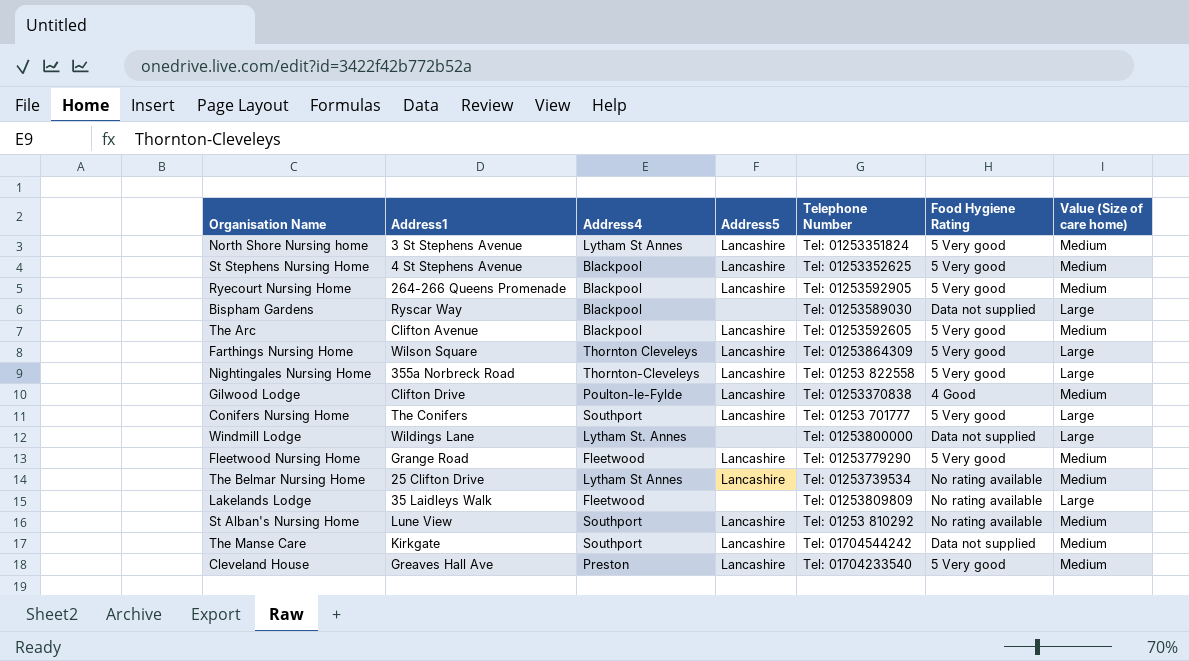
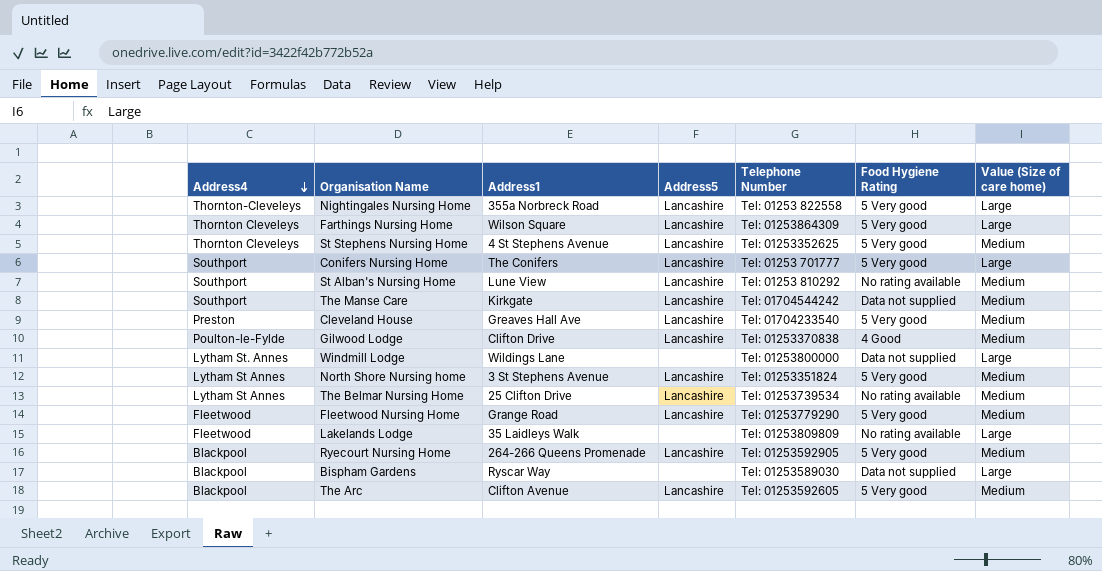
row order: none -> Address4 descending
column Address4 | position: 3 -> 1
St Stephens Nursing Home | Address4: Blackpool -> Thornton Cleveleys

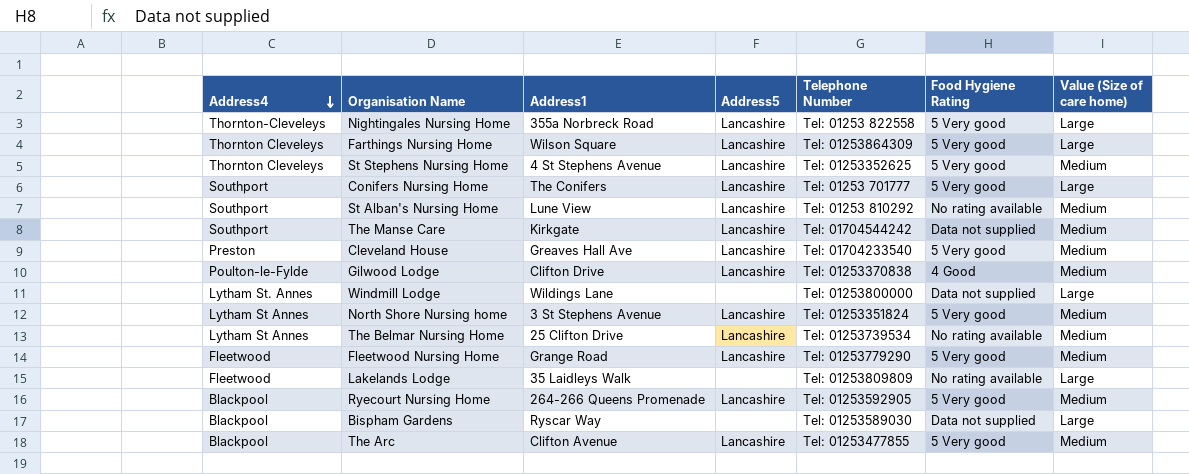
The Arc | Telephone Number: Tel: 01253592605 -> Tel: 01253477855

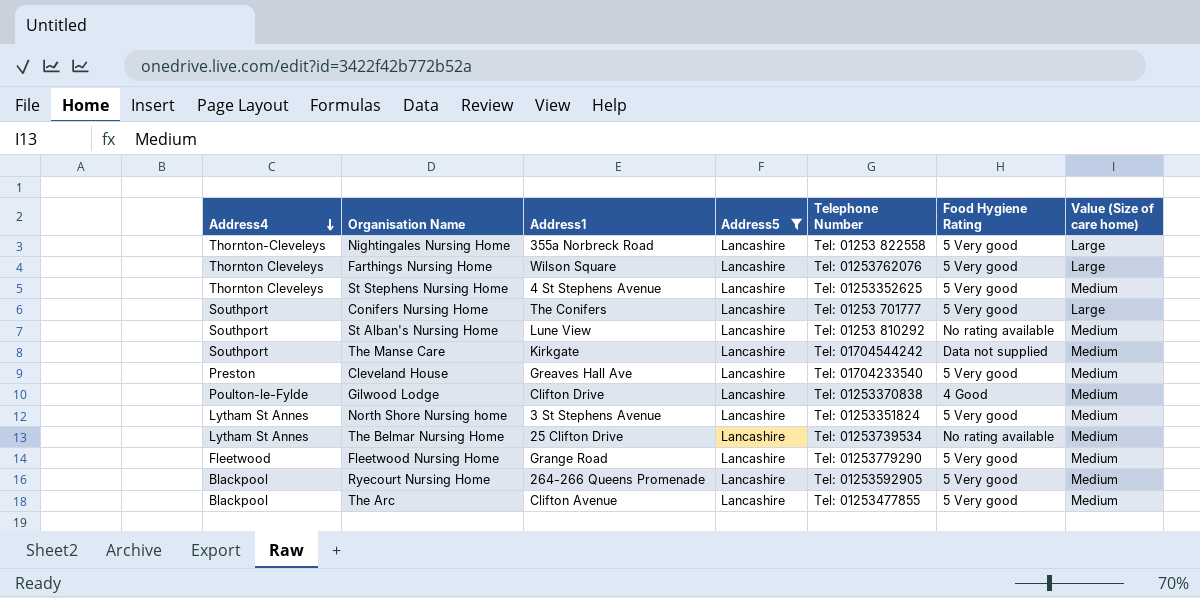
filter: none -> Address5 = Lancashire
Farthings Nursing Home | Telephone Number: Tel: 01253864309 -> Tel: 01253762076

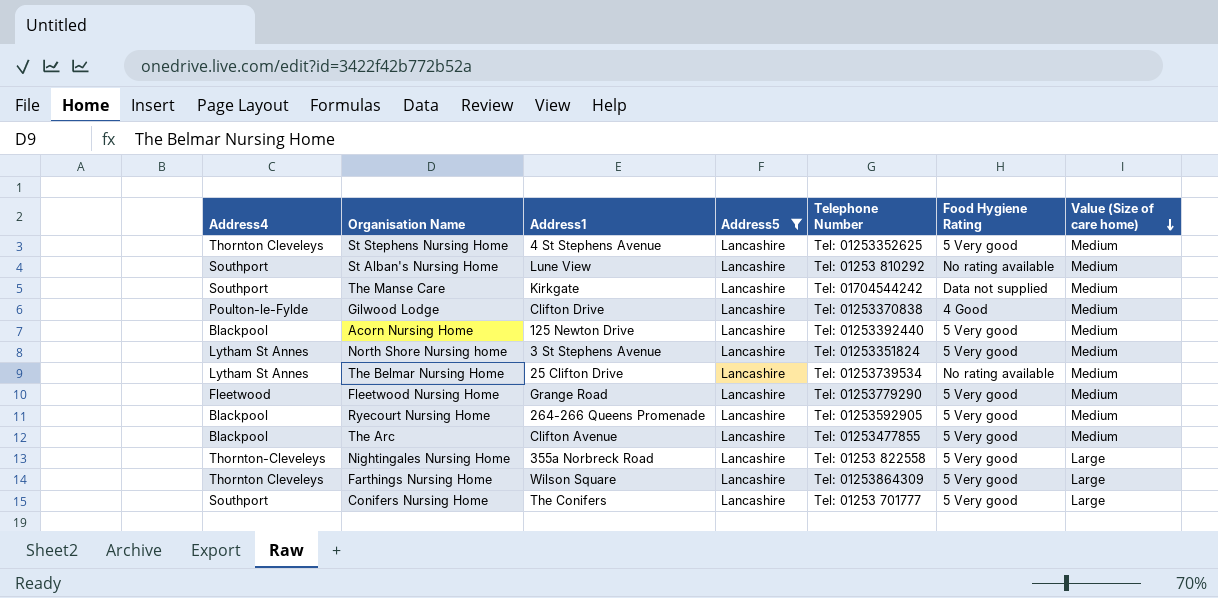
row order: Address4 descending -> Value (Size of care home) descending
row Cleveland House: Preston | Greaves Hall Ave | Lancashire | Tel: 01704233540 | 5 Very good | Medium -> none
row Acorn Nursing Home: none -> Blackpool | 125 Newton Drive | Lancashire | Tel: 01253392440 | 5 Very good | Medium
Farthings Nursing Home | Telephone Number: Tel: 01253762076 -> Tel: 01253864309

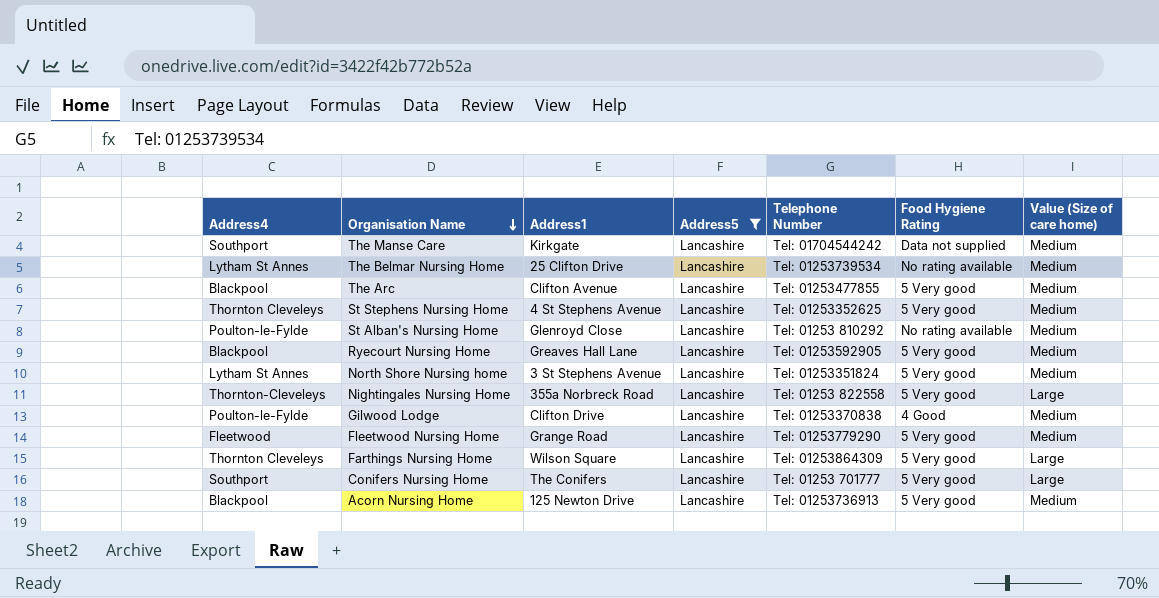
row order: Value (Size of care home) descending -> Organisation Name descending
St Alban's Nursing Home | Address4: Southport -> Poulton-le-Fylde
St Alban's Nursing Home | Address1: Lune View -> Glenroyd Close
Ryecourt Nursing Home | Address1: 264-266 Queens Promenade -> Greaves Hall Lane
Acorn Nursing Home | Telephone Number: Tel: 01253392440 -> Tel: 01253736913

